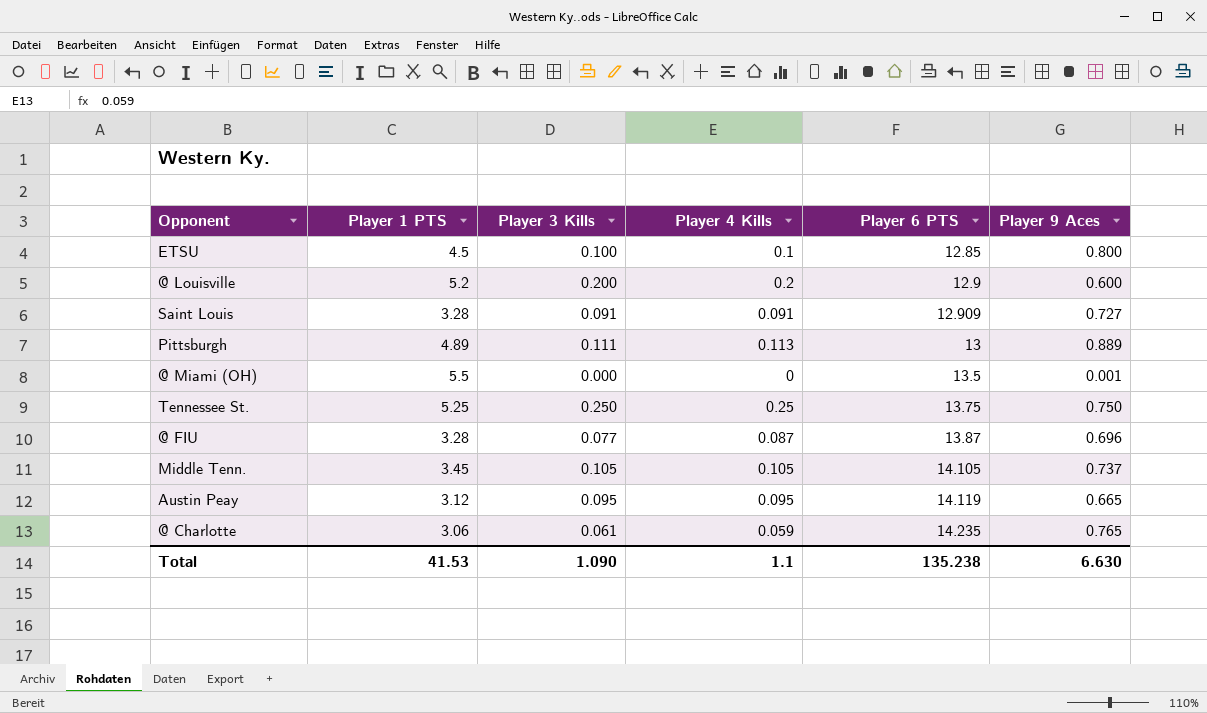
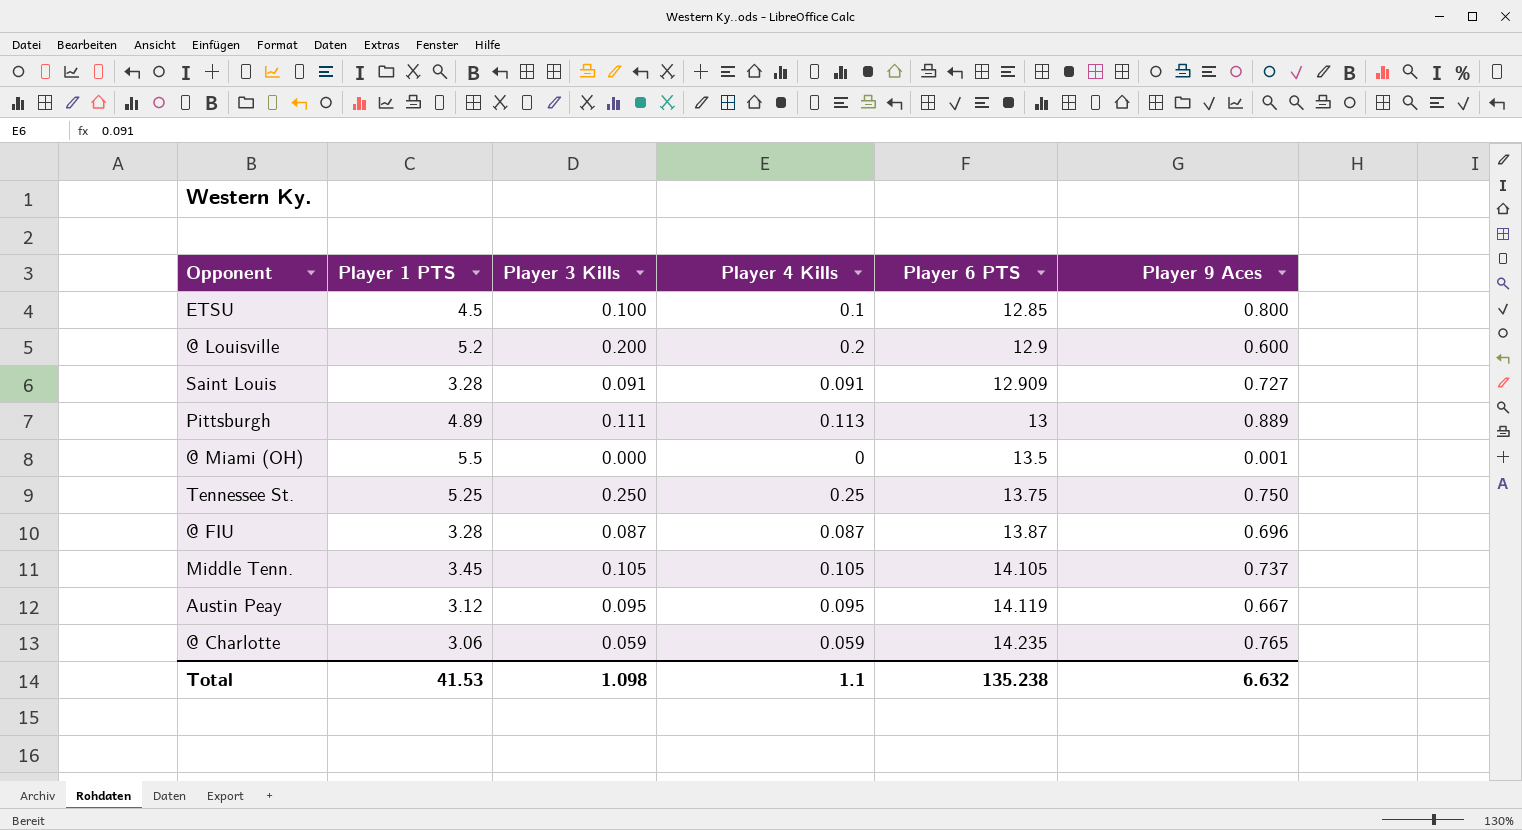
@ FIU | Player 3 Kills: 0.077 -> 0.087
Austin Peay | Player 9 Aces: 0.665 -> 0.667
@ Charlotte | Player 3 Kills: 0.061 -> 0.059
Total | Player 3 Kills: 1.090 -> 1.098
Total | Player 9 Aces: 6.630 -> 6.632

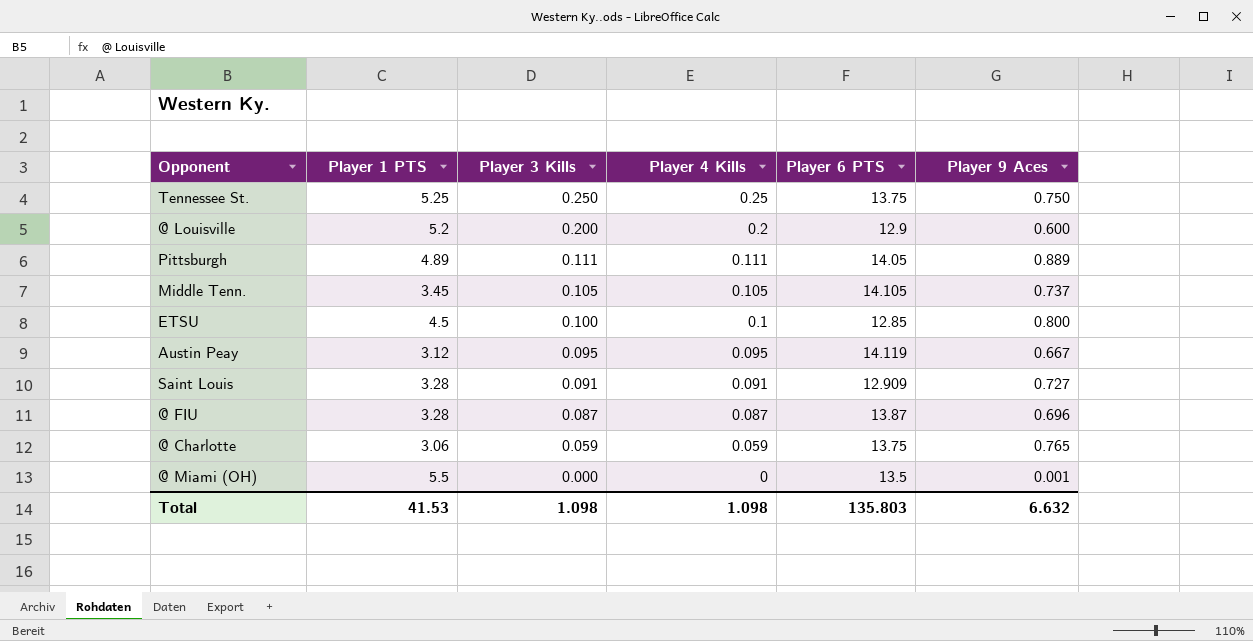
row order: Player 6 PTS ascending -> Player 3 Kills descending
Pittsburgh | Player 4 Kills: 0.113 -> 0.111
Pittsburgh | Player 6 PTS: 13 -> 14.05
@ Charlotte | Player 6 PTS: 14.235 -> 13.75
Total | Player 4 Kills: 1.1 -> 1.098
Total | Player 6 PTS: 135.238 -> 135.803

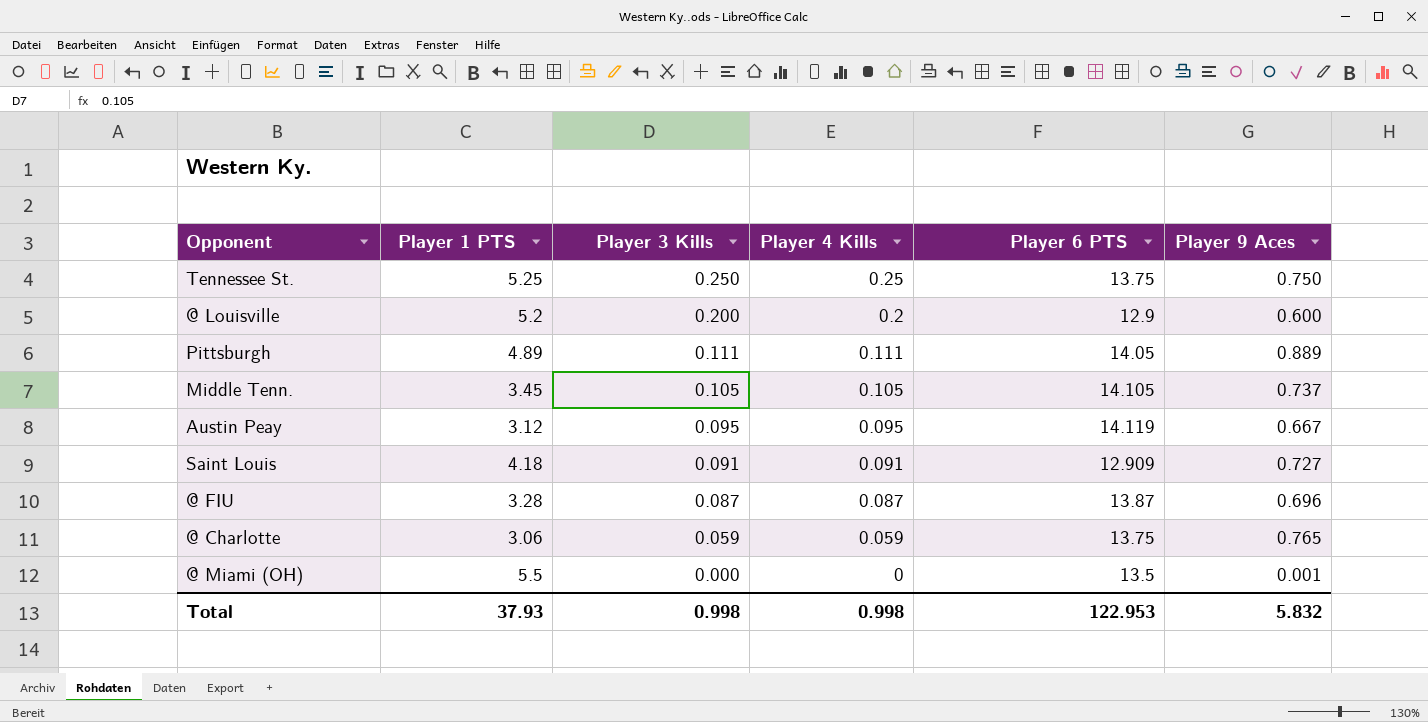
row ETSU: 4.5 | 0.100 | 0.1 | 12.85 | 0.800 -> none
Saint Louis | Player 1 PTS: 3.28 -> 4.18
Total | Player 1 PTS: 41.53 -> 37.93
Total | Player 3 Kills: 1.098 -> 0.998
Total | Player 4 Kills: 1.098 -> 0.998
Total | Player 6 PTS: 135.803 -> 122.953
Total | Player 9 Aces: 6.632 -> 5.832

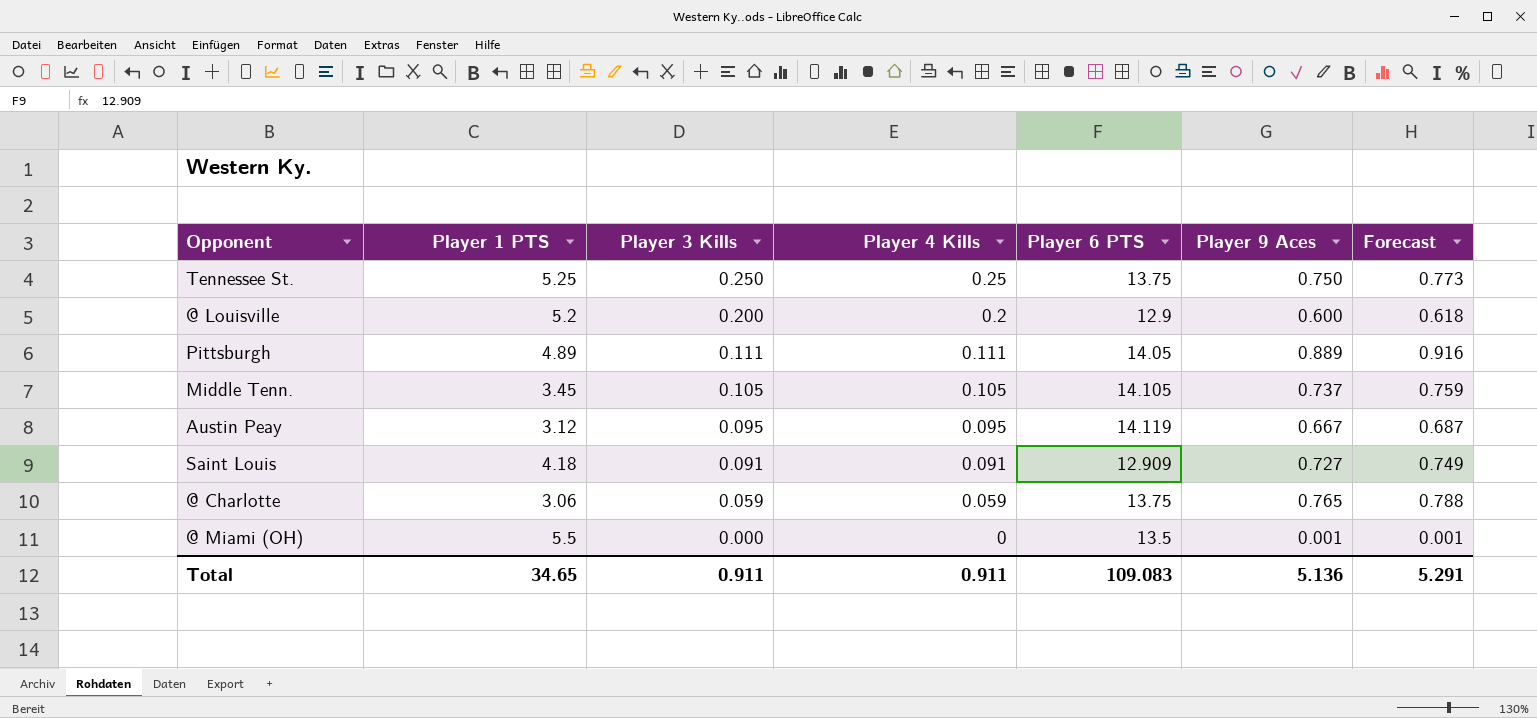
column Forecast | formula: none -> [Player 9 Aces] * 1.03
row @ FIU: 3.28 | 0.087 | 0.087 | 13.87 | 0.696 -> none
Total | Player 1 PTS: 37.93 -> 34.65
Total | Player 3 Kills: 0.998 -> 0.911
Total | Player 4 Kills: 0.998 -> 0.911
Total | Player 6 PTS: 122.953 -> 109.083
Total | Player 9 Aces: 5.832 -> 5.136

